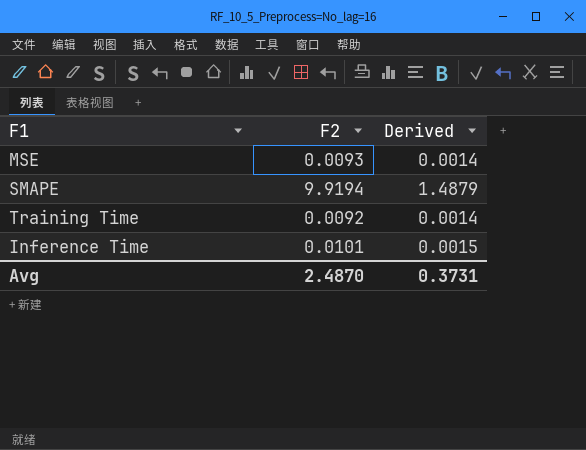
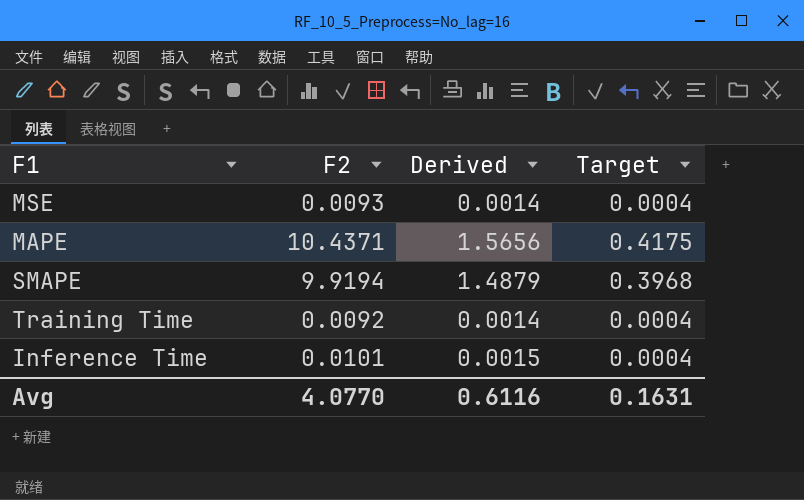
column Target | formula: none -> [F2] * 0.04
row MAPE: none -> 10.4371 | 1.5656 | 0.4175
Avg | F2: 2.4870 -> 4.0770
Avg | Derived: 0.3731 -> 0.6116

